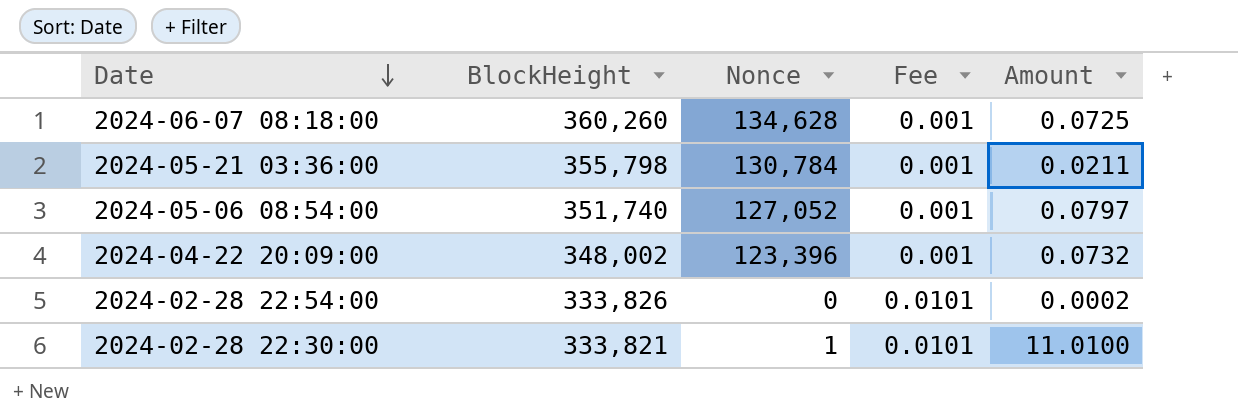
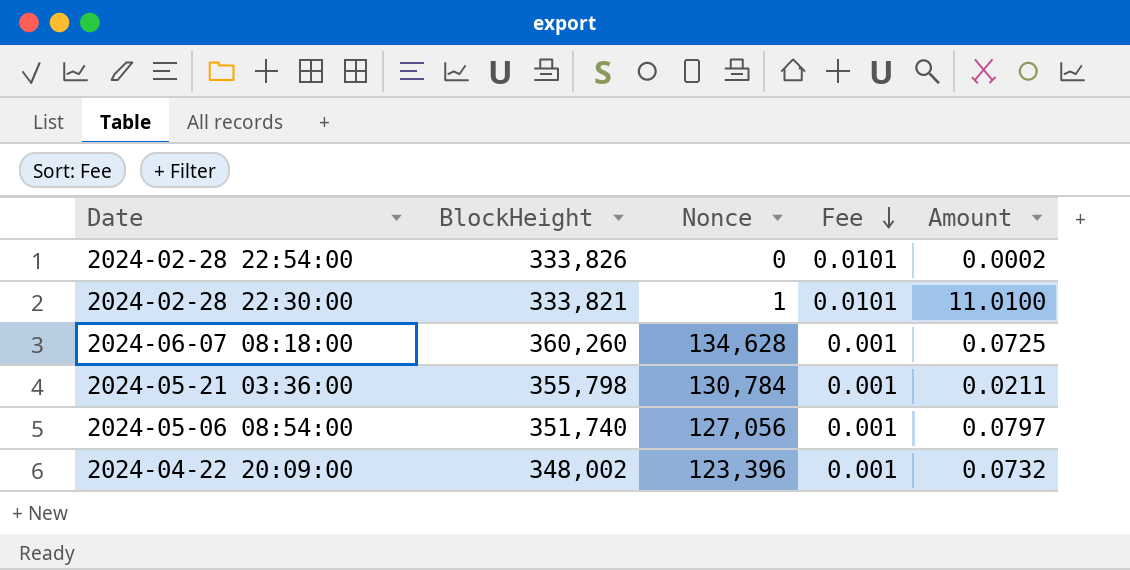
row order: Date descending -> Fee descending
2024-05-06 08:54:00 | Nonce: 127,052 -> 127,056

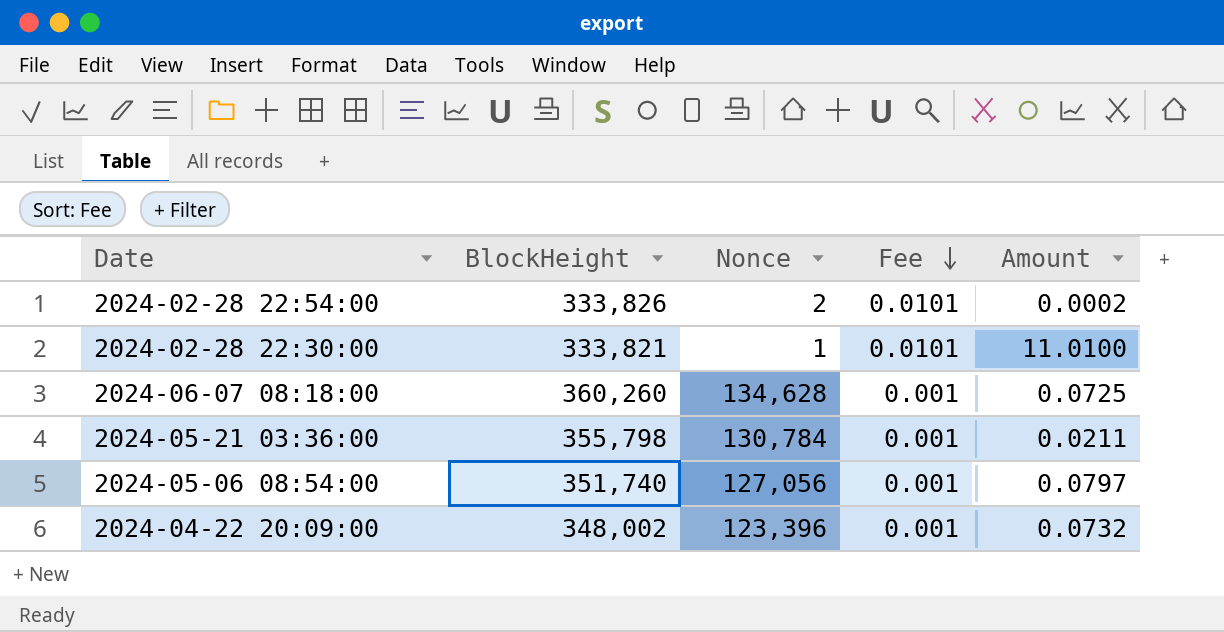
2024-02-28 22:54:00 | Nonce: 0 -> 2

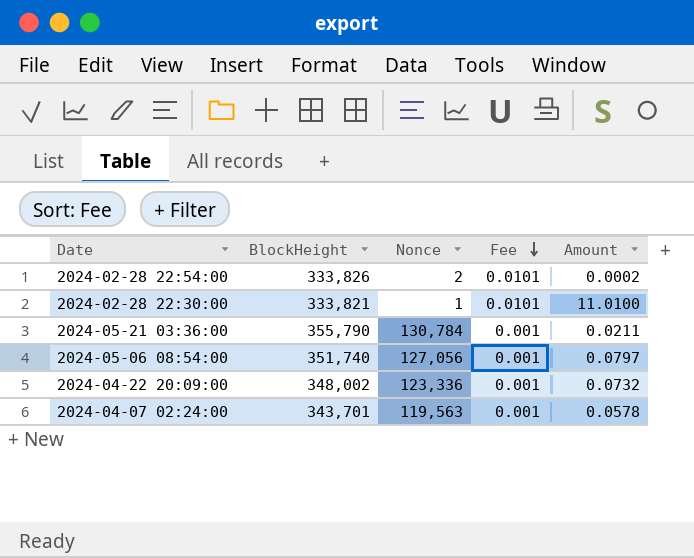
row 2024-06-07 08:18:00: 360,260 | 134,628 | 0.001 | 0.0725 -> none
2024-05-21 03:36:00 | BlockHeight: 355,798 -> 355,790
2024-04-22 20:09:00 | Nonce: 123,396 -> 123,336
row 2024-04-07 02:24:00: none -> 343,701 | 119,563 | 0.001 | 0.0578

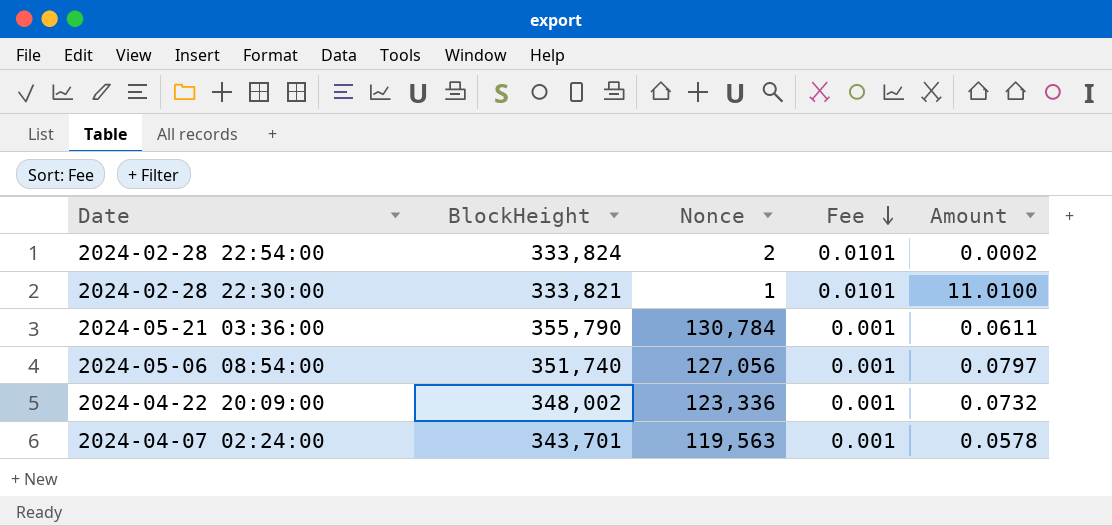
2024-02-28 22:54:00 | BlockHeight: 333,826 -> 333,824
2024-05-21 03:36:00 | Amount: 0.0211 -> 0.0611

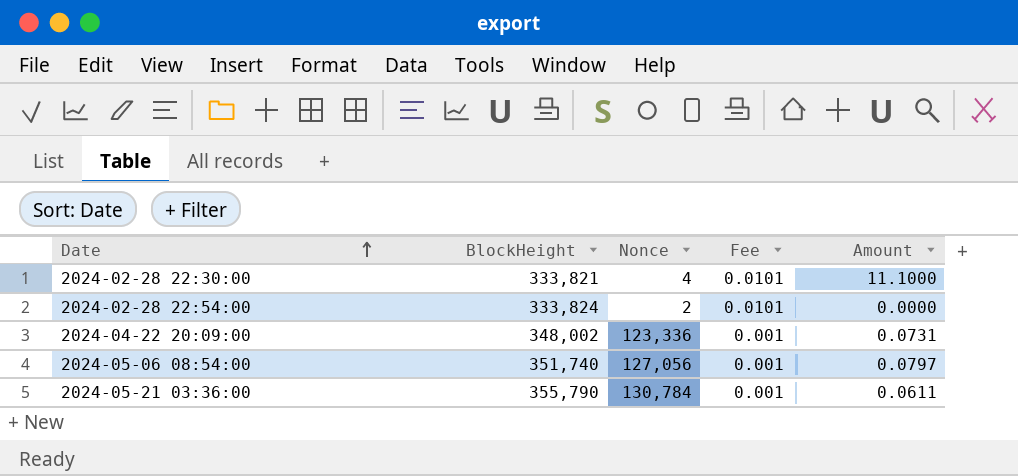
row order: Fee descending -> Date ascending
row 2024-04-07 02:24:00: 343,701 | 119,563 | 0.001 | 0.0578 -> none
2024-02-28 22:30:00 | Nonce: 1 -> 4
2024-02-28 22:30:00 | Amount: 11.0100 -> 11.1000
2024-02-28 22:54:00 | Amount: 0.0002 -> 0.0000
2024-04-22 20:09:00 | Amount: 0.0732 -> 0.0731

